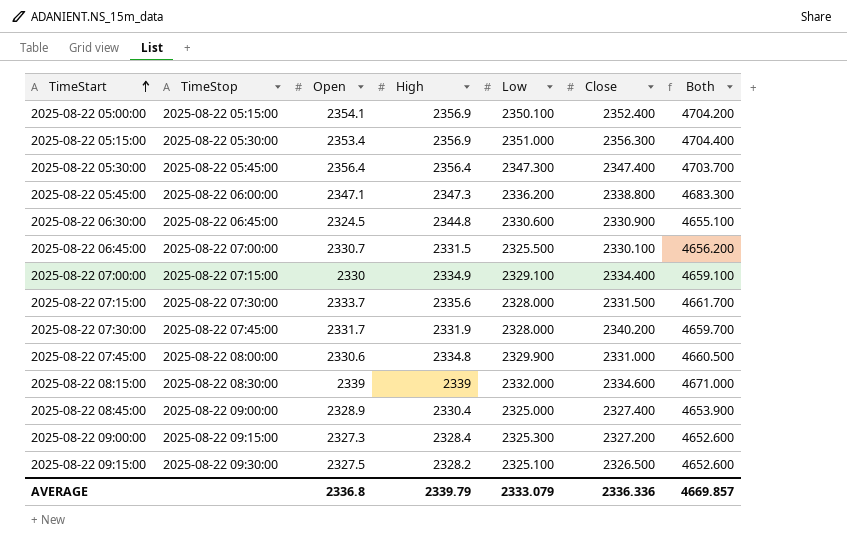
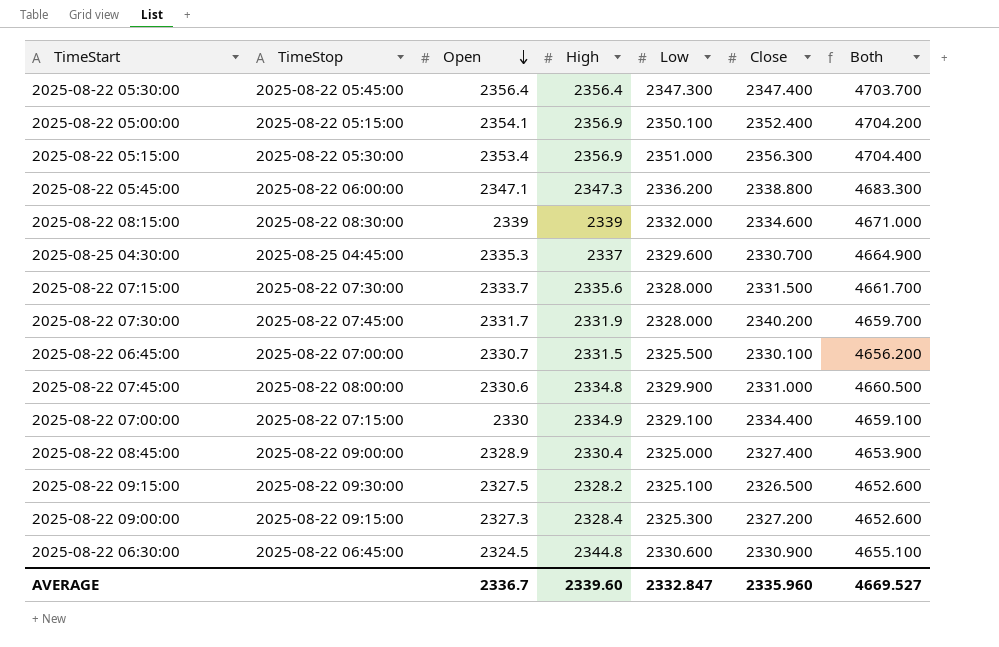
row order: TimeStart ascending -> Open descending
row 2025-08-25 04:30:00: none -> 2025-08-25 04:45:00 | 2335.3 | 2337 | 2329.600 | 2330.700 | 4664.900
AVERAGE | Open: 2336.8 -> 2336.7
AVERAGE | High: 2339.79 -> 2339.60
AVERAGE | Low: 2333.079 -> 2332.847
AVERAGE | Close: 2336.336 -> 2335.960
AVERAGE | Both: 4669.857 -> 4669.527

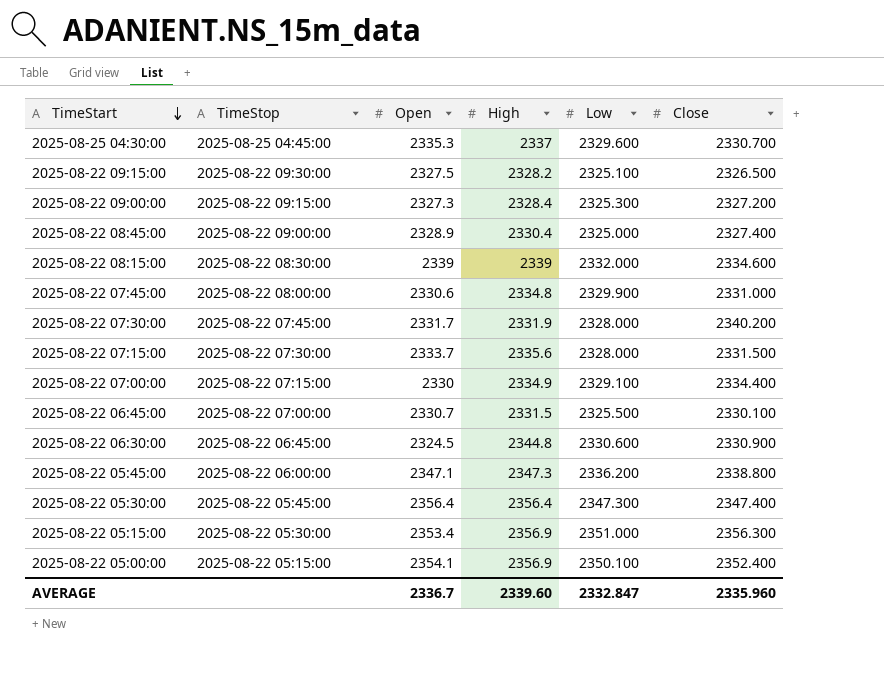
row order: Open descending -> TimeStart descending
column Both | formula: [Open] + [Low] -> none

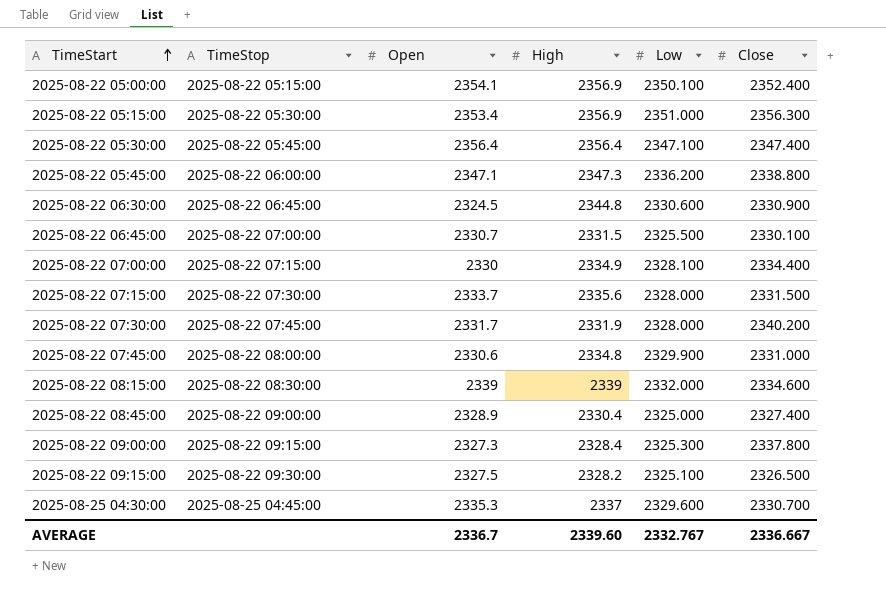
row order: TimeStart descending -> TimeStart ascending
2025-08-22 05:30:00 | Low: 2347.300 -> 2347.100
2025-08-22 07:00:00 | Low: 2329.100 -> 2328.100
2025-08-22 09:00:00 | Close: 2327.200 -> 2337.800
AVERAGE | Low: 2332.847 -> 2332.767
AVERAGE | Close: 2335.960 -> 2336.667

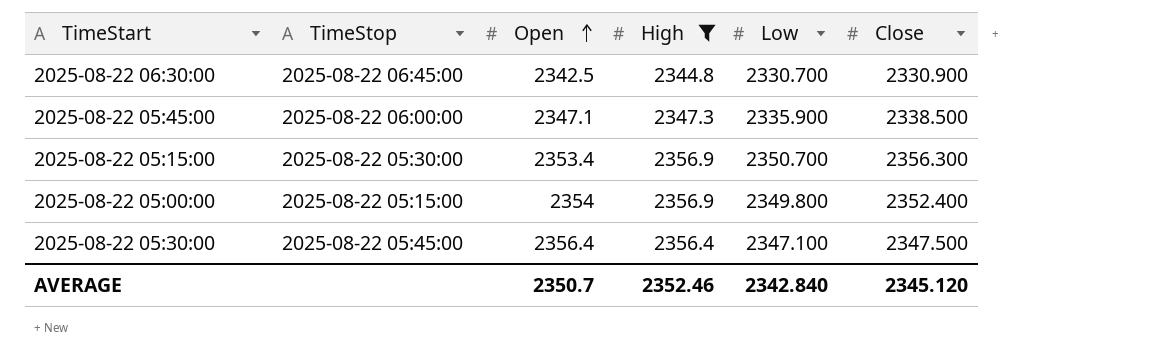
filter: none -> High >= 2344.8
row order: TimeStart ascending -> Open ascending
2025-08-22 06:30:00 | Open: 2324.5 -> 2342.5
2025-08-22 06:30:00 | Low: 2330.600 -> 2330.700
2025-08-22 05:45:00 | Low: 2336.200 -> 2335.900
2025-08-22 05:45:00 | Close: 2338.800 -> 2338.500
2025-08-22 05:15:00 | Low: 2351.000 -> 2350.700
2025-08-22 05:00:00 | Open: 2354.1 -> 2354
2025-08-22 05:00:00 | Low: 2350.100 -> 2349.800
2025-08-22 05:30:00 | Close: 2347.400 -> 2347.500
AVERAGE | Open: 2336.7 -> 2350.7
AVERAGE | High: 2339.60 -> 2352.46
AVERAGE | Low: 2332.767 -> 2342.840
AVERAGE | Close: 2336.667 -> 2345.120

